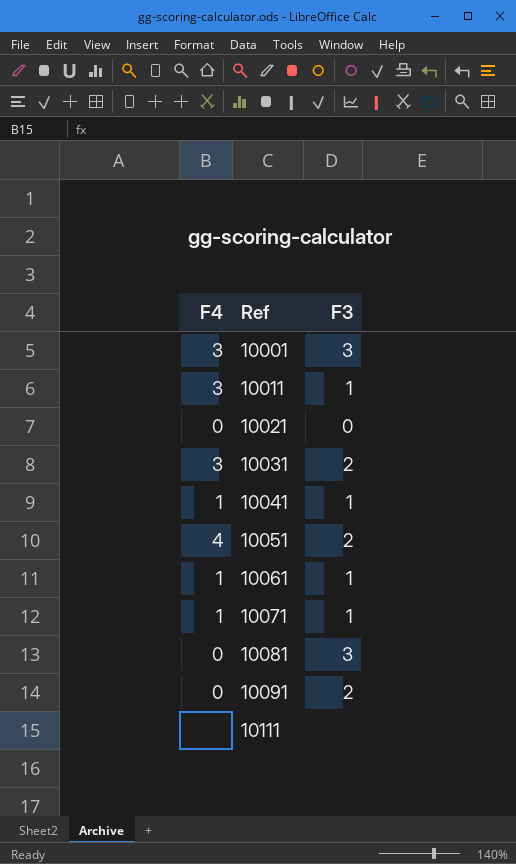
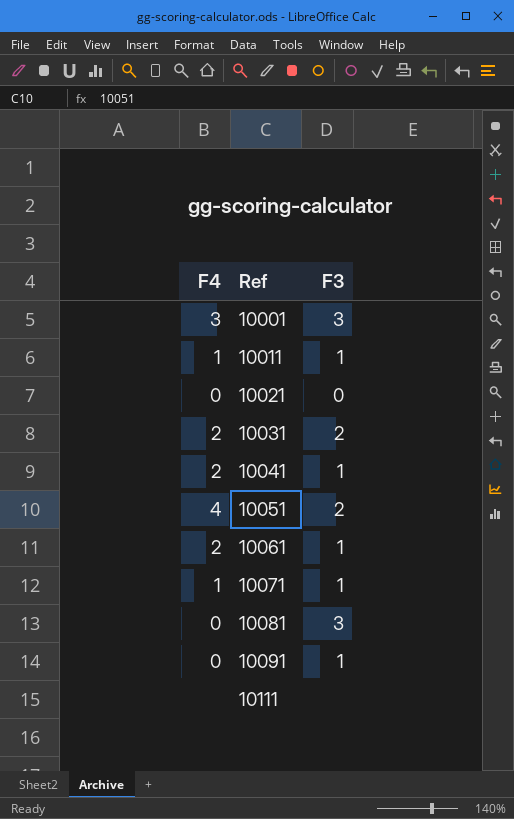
10011 | F4: 3 -> 1
10031 | F4: 3 -> 2
10041 | F4: 1 -> 2
10061 | F4: 1 -> 2
10091 | F3: 2 -> 1

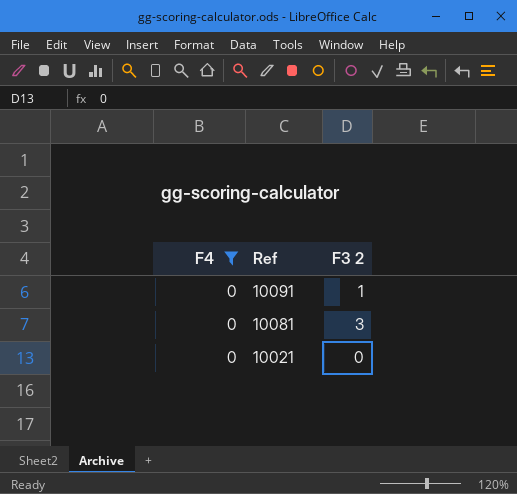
filter: none -> F4 = 0
row order: Ref ascending -> Ref descending
column name: F3 -> F3 2

